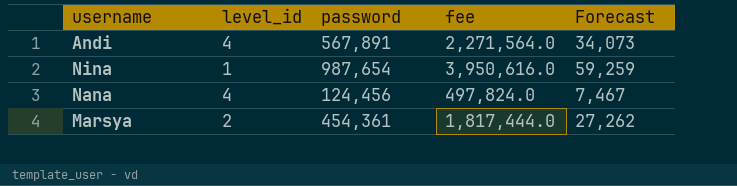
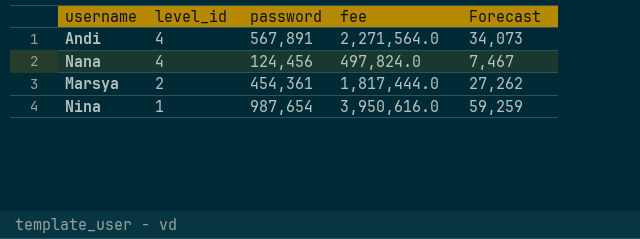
row order: none -> level_id descending

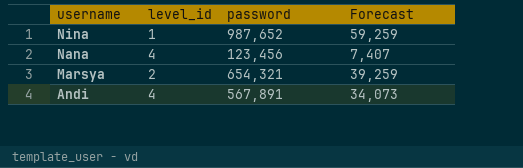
row order: level_id descending -> username descending
column fee | formula: [password] * 4 -> none
Nina | password: 987,654 -> 987,652
Nana | password: 124,456 -> 123,456
Nana | Forecast: 7,467 -> 7,407
Marsya | password: 454,361 -> 654,321
Marsya | Forecast: 27,262 -> 39,259

